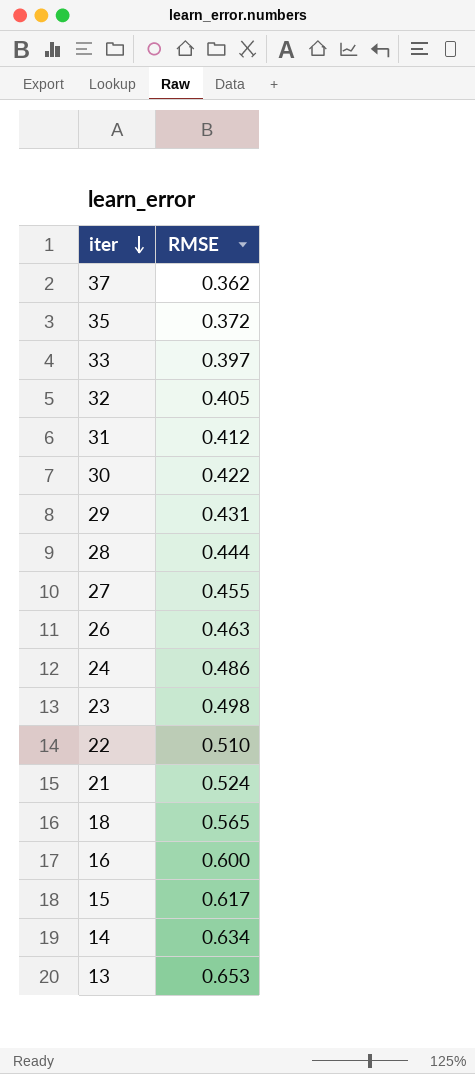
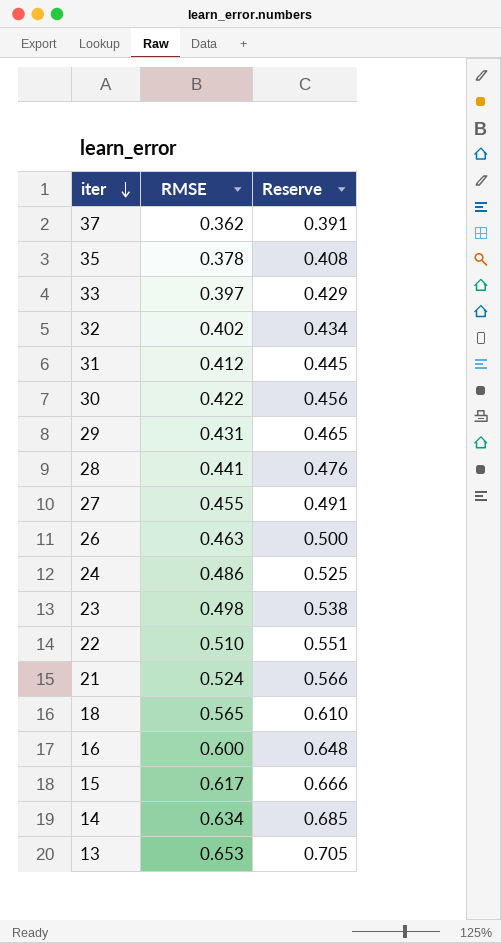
column Reserve | formula: none -> [RMSE] * 1.08
35 | RMSE: 0.372 -> 0.378
32 | RMSE: 0.405 -> 0.402
28 | RMSE: 0.444 -> 0.441

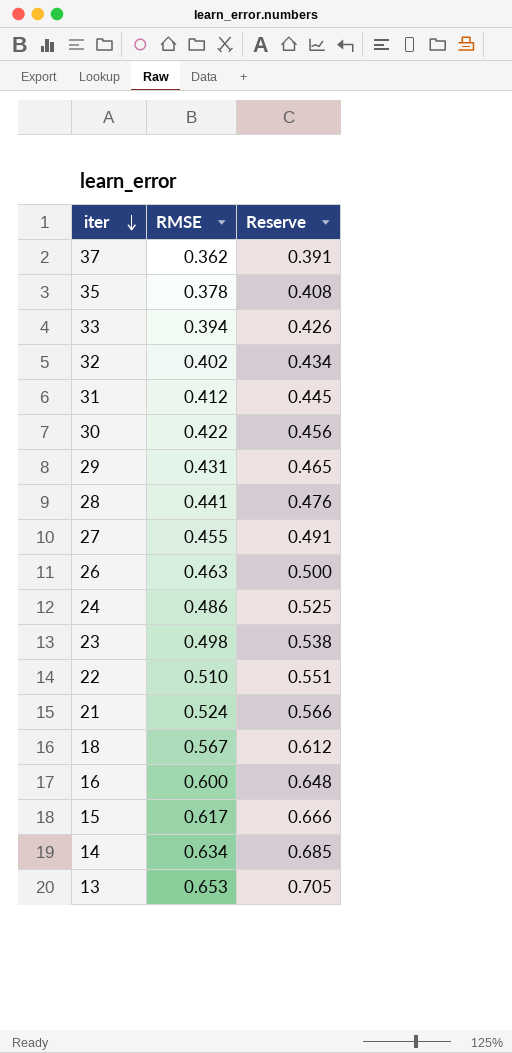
33 | RMSE: 0.397 -> 0.394
33 | Reserve: 0.429 -> 0.426
18 | RMSE: 0.565 -> 0.567
18 | Reserve: 0.610 -> 0.612

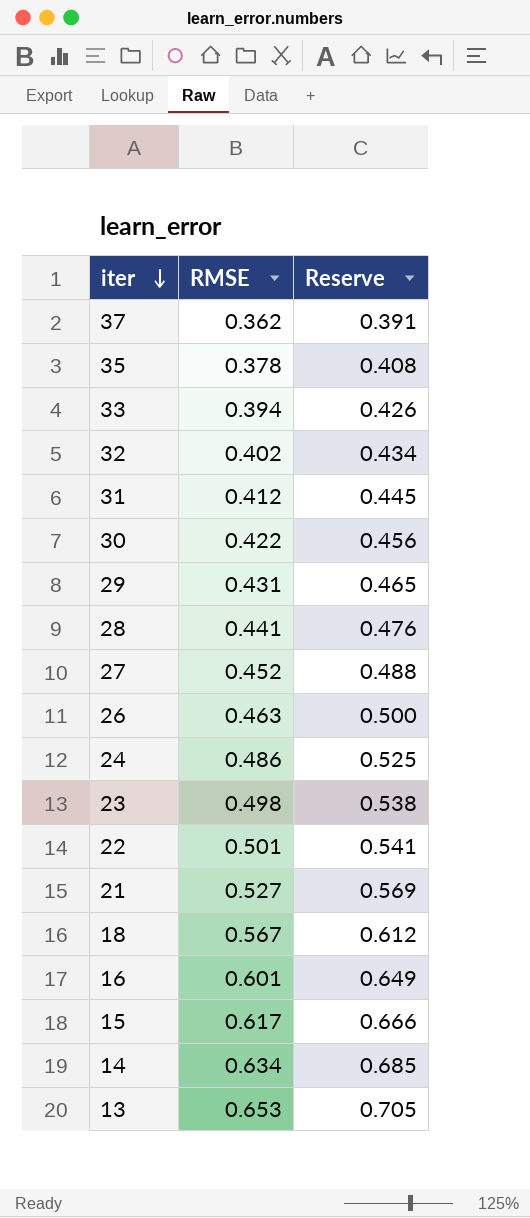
27 | RMSE: 0.455 -> 0.452
27 | Reserve: 0.491 -> 0.488
22 | RMSE: 0.510 -> 0.501
22 | Reserve: 0.551 -> 0.541
21 | RMSE: 0.524 -> 0.527
21 | Reserve: 0.566 -> 0.569
16 | RMSE: 0.600 -> 0.601
16 | Reserve: 0.648 -> 0.649

